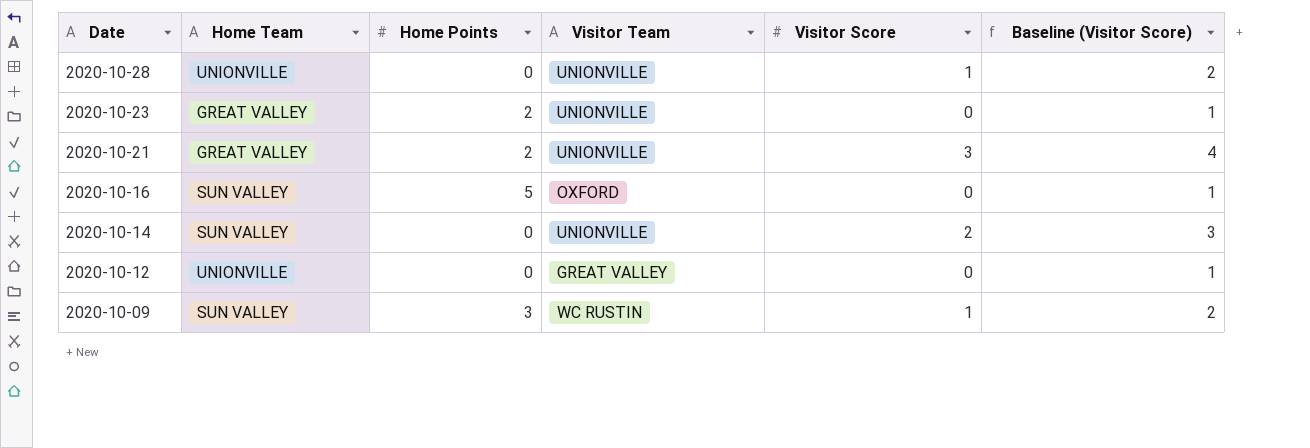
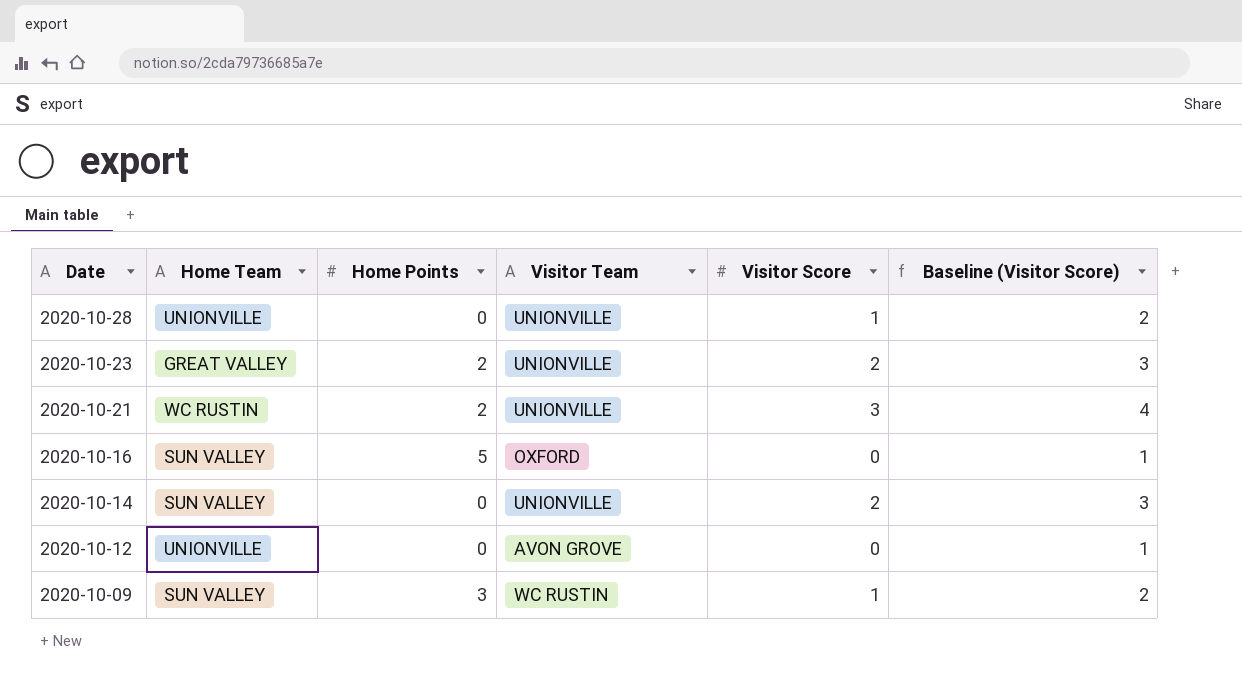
2020-10-23 | Visitor Score: 0 -> 2
2020-10-23 | Baseline (Visitor Score): 1 -> 3
2020-10-21 | Home Team: GREAT VALLEY -> WC RUSTIN
2020-10-12 | Visitor Team: GREAT VALLEY -> AVON GROVE

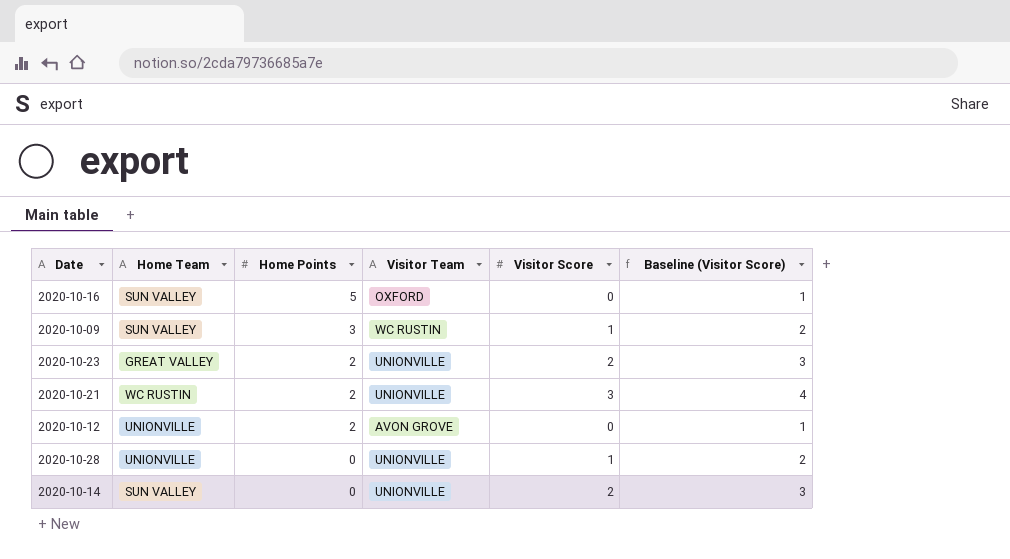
row order: Date descending -> Home Points descending
2020-10-12 | Home Points: 0 -> 2

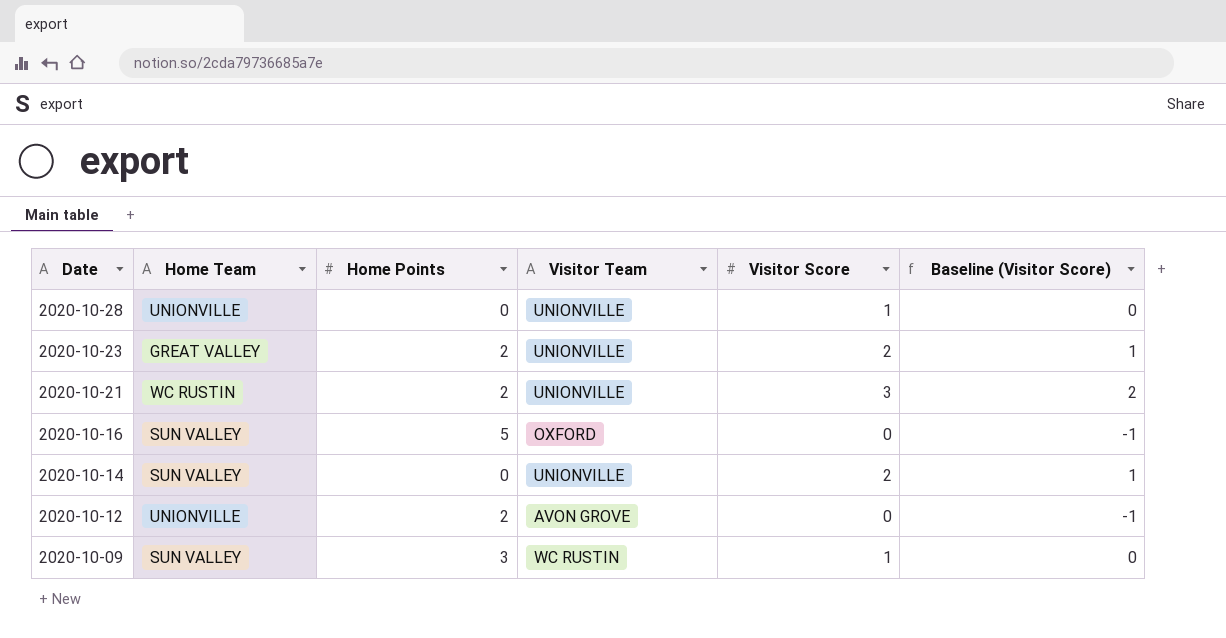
row order: Home Points descending -> Date descending
column Baseline (Visitor Score) | formula: [Visitor Score] + 1 -> [Visitor Score] - 1

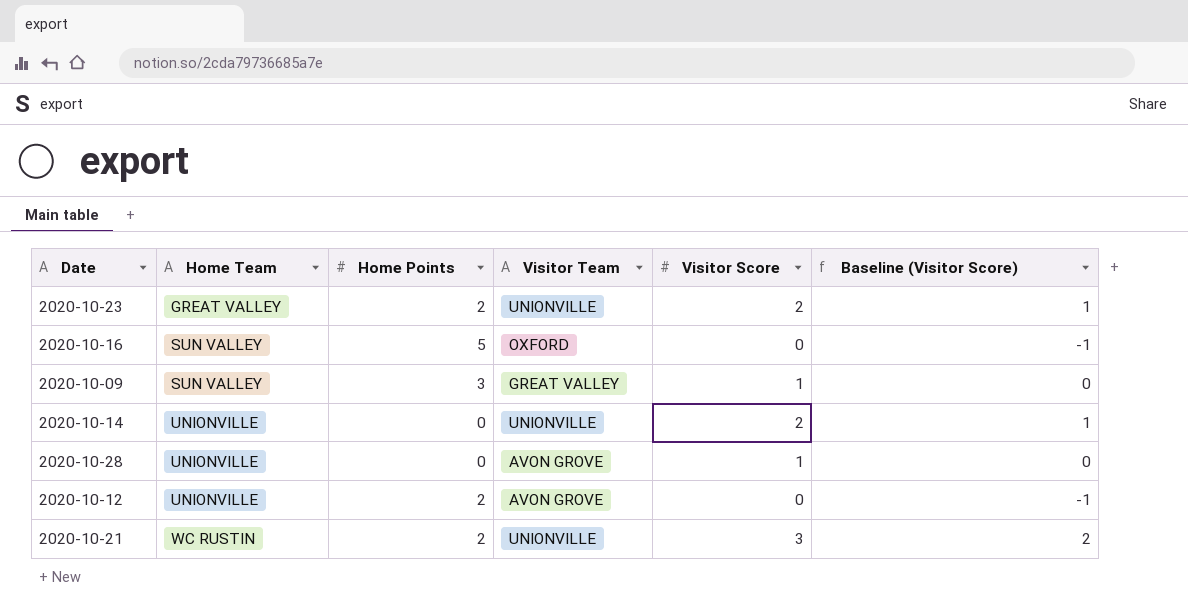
row order: Date descending -> Home Team ascending
2020-10-09 | Visitor Team: WC RUSTIN -> GREAT VALLEY
2020-10-14 | Home Team: SUN VALLEY -> UNIONVILLE
2020-10-28 | Visitor Team: UNIONVILLE -> AVON GROVE

